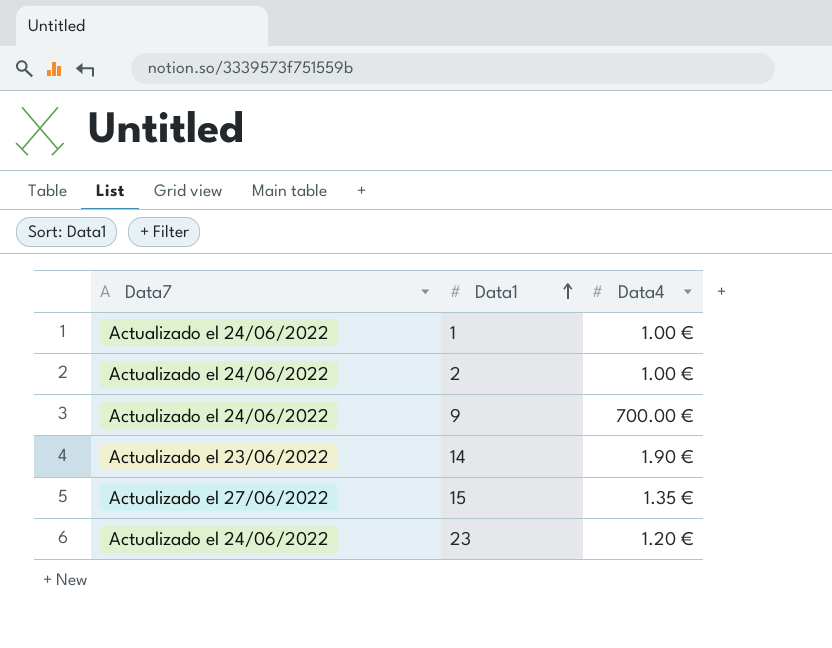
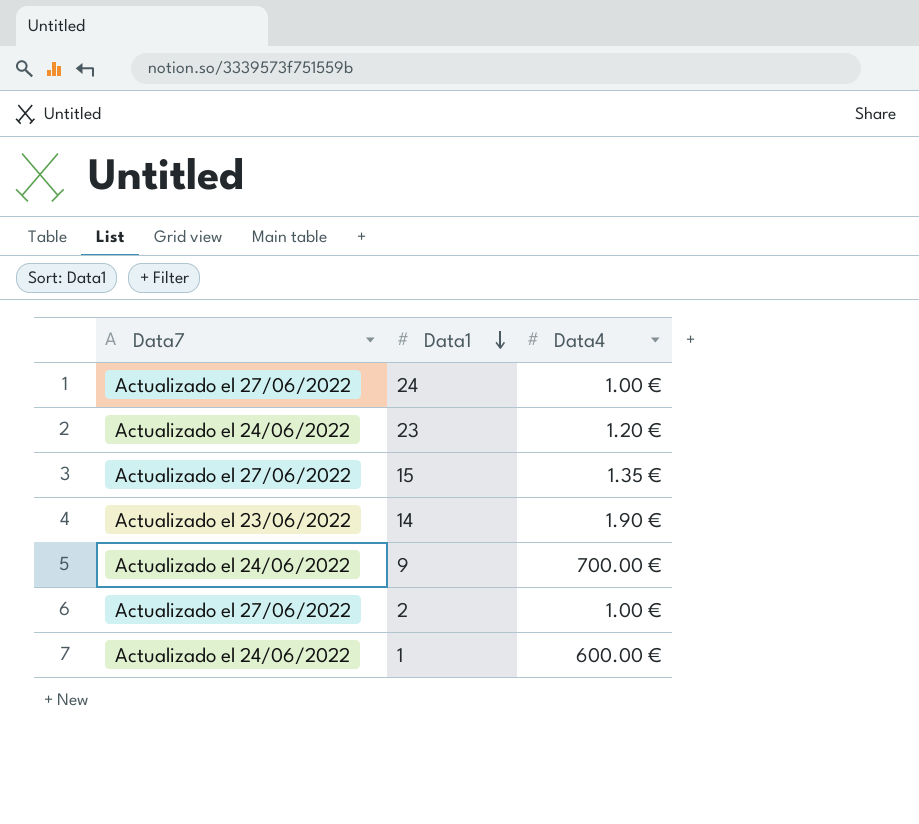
row order: Data1 ascending -> Data1 descending
row 24: none -> Actualizado el 27/06/2022 | 1.00 €
2 | Data7: Actualizado el 24/06/2022 -> Actualizado el 27/06/2022
1 | Data4: 1.00 € -> 600.00 €

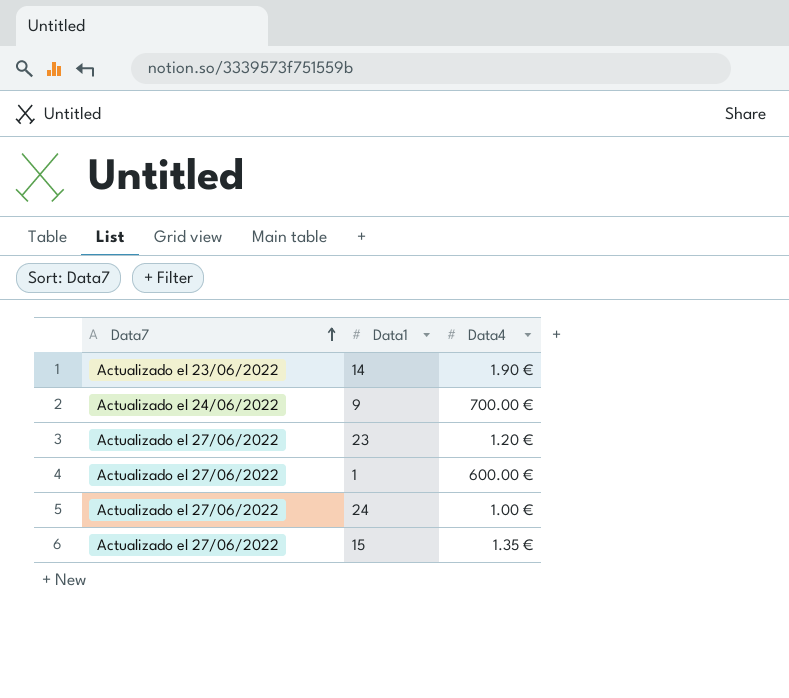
row order: Data1 descending -> Data7 ascending
row 2: Actualizado el 27/06/2022 | 1.00 € -> none
23 | Data7: Actualizado el 24/06/2022 -> Actualizado el 27/06/2022
1 | Data7: Actualizado el 24/06/2022 -> Actualizado el 27/06/2022

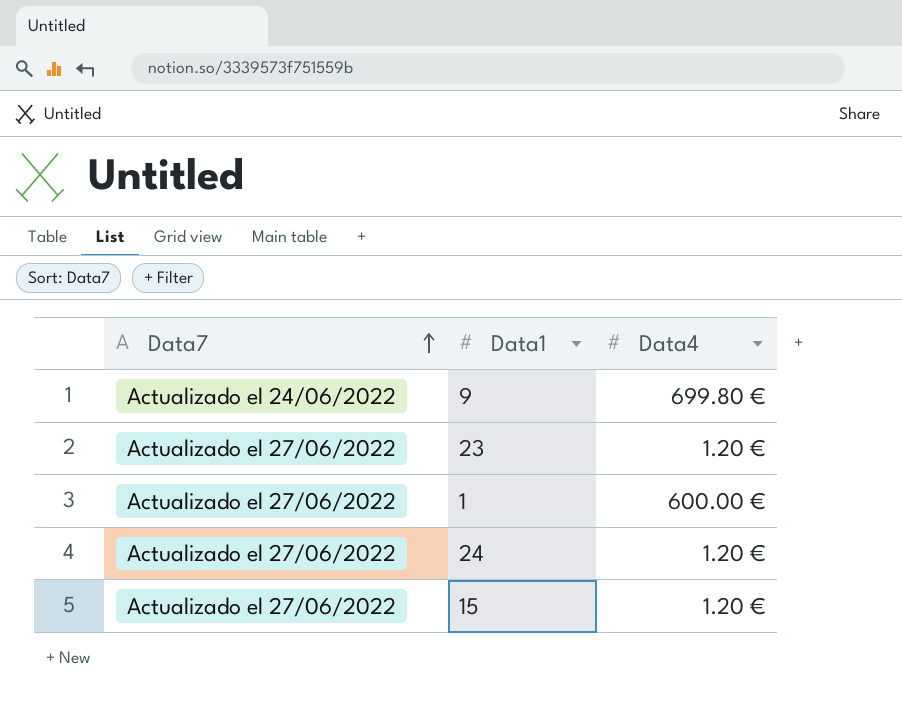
row 14: Actualizado el 23/06/2022 | 1.90 € -> none
9 | Data4: 700.00 € -> 699.80 €
24 | Data4: 1.00 € -> 1.20 €
15 | Data4: 1.35 € -> 1.20 €

